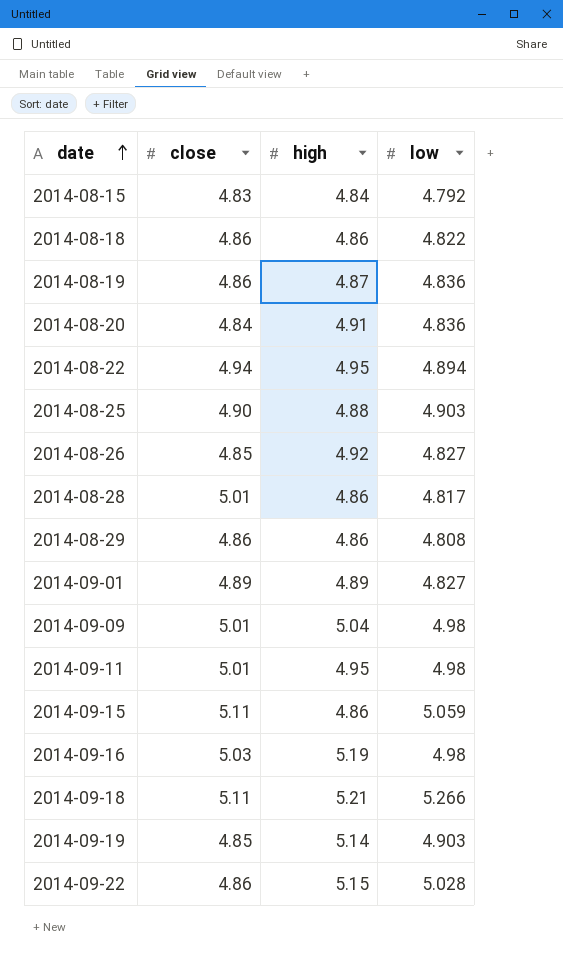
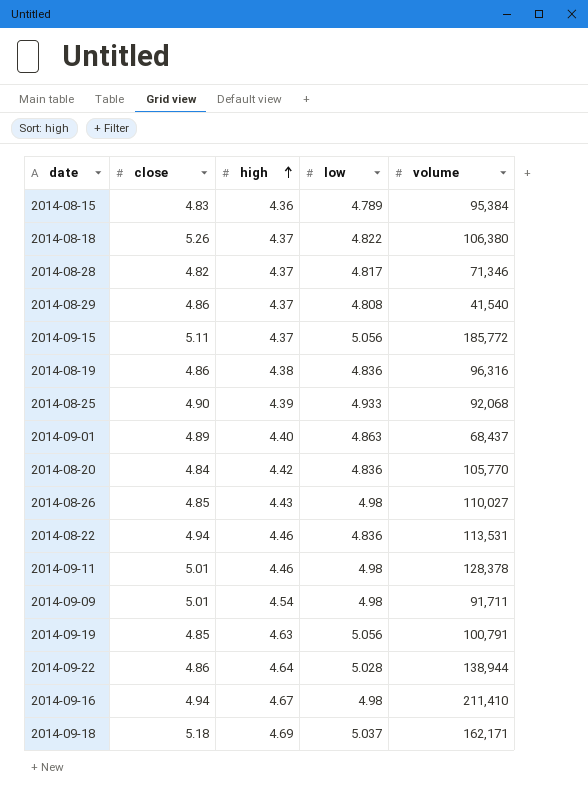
row order: date ascending -> high ascending
column volume | position: none -> 5
2014-08-15 | high: 4.84 -> 4.36
2014-08-15 | low: 4.792 -> 4.789
2014-08-18 | close: 4.86 -> 5.26
2014-08-18 | high: 4.86 -> 4.37
2014-08-28 | close: 5.01 -> 4.82
2014-08-28 | high: 4.86 -> 4.37
2014-08-29 | high: 4.86 -> 4.37
2014-09-15 | high: 4.86 -> 4.37
2014-09-15 | low: 5.059 -> 5.056
2014-08-19 | high: 4.87 -> 4.38
2014-08-25 | high: 4.88 -> 4.39
2014-08-25 | low: 4.903 -> 4.933
2014-09-01 | high: 4.89 -> 4.40
2014-09-01 | low: 4.827 -> 4.863
2014-08-20 | high: 4.91 -> 4.42
2014-08-26 | high: 4.92 -> 4.43
2014-08-26 | low: 4.827 -> 4.98
2014-08-22 | high: 4.95 -> 4.46
2014-08-22 | low: 4.894 -> 4.836
2014-09-11 | high: 4.95 -> 4.46
2014-09-09 | high: 5.04 -> 4.54
2014-09-19 | high: 5.14 -> 4.63
2014-09-19 | low: 4.903 -> 5.056
2014-09-22 | high: 5.15 -> 4.64
2014-09-16 | close: 5.03 -> 4.94
2014-09-16 | high: 5.19 -> 4.67
2014-09-18 | close: 5.11 -> 5.18
2014-09-18 | high: 5.21 -> 4.69
2014-09-18 | low: 5.266 -> 5.037

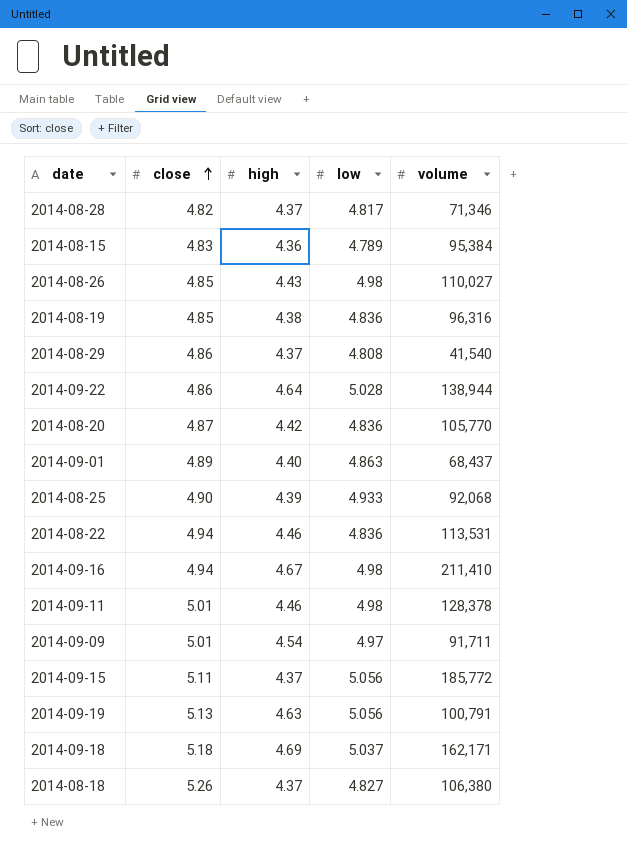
row order: high ascending -> close ascending
2014-08-19 | close: 4.86 -> 4.85
2014-08-20 | close: 4.84 -> 4.87
2014-09-09 | low: 4.98 -> 4.97
2014-09-19 | close: 4.85 -> 5.13
2014-08-18 | low: 4.822 -> 4.827

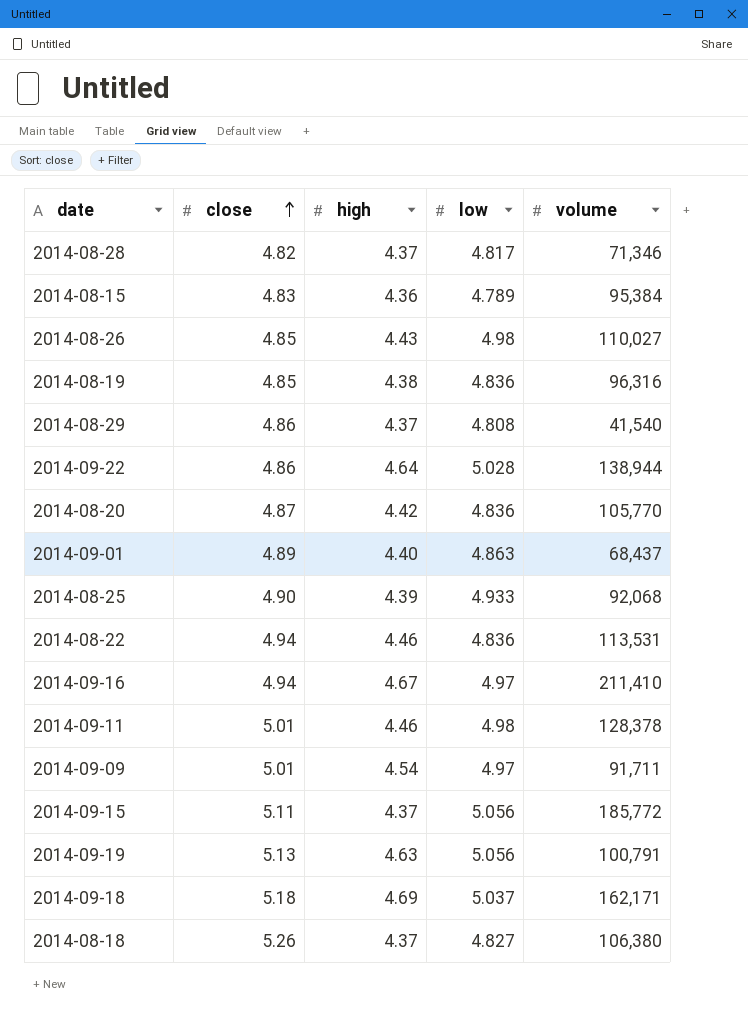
2014-09-16 | low: 4.98 -> 4.97

